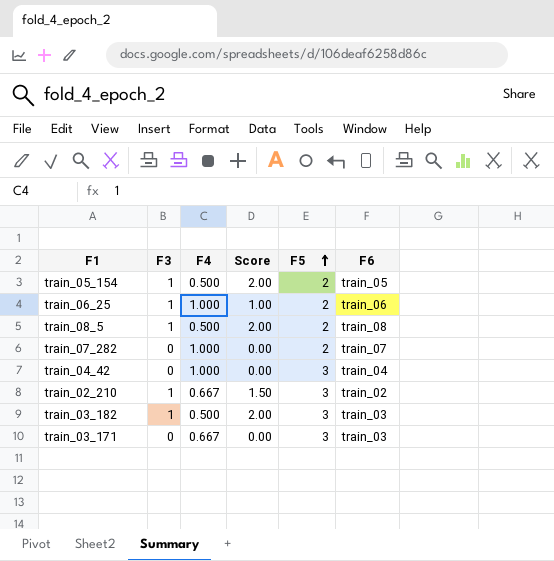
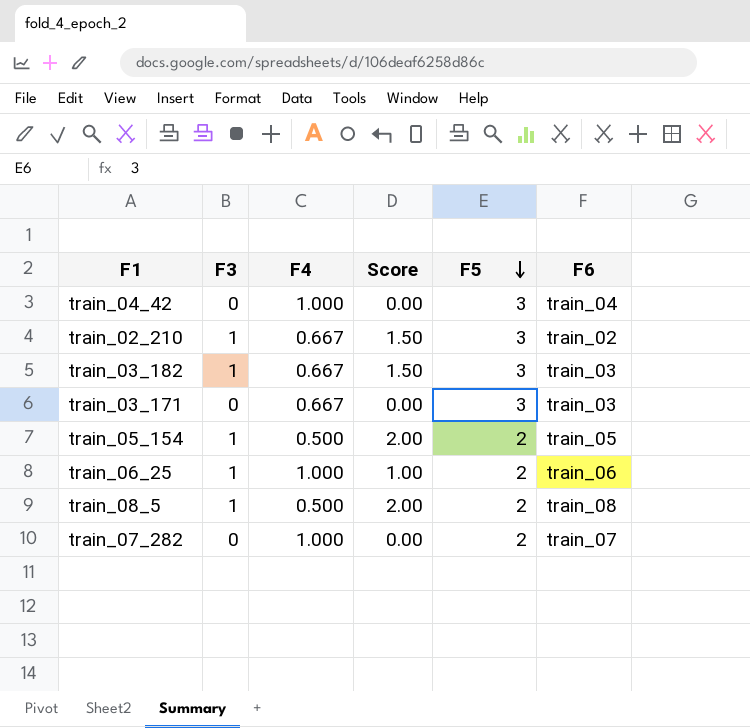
row order: F5 ascending -> F5 descending
train_03_182 | F4: 0.500 -> 0.667
train_03_182 | Score: 2.00 -> 1.50

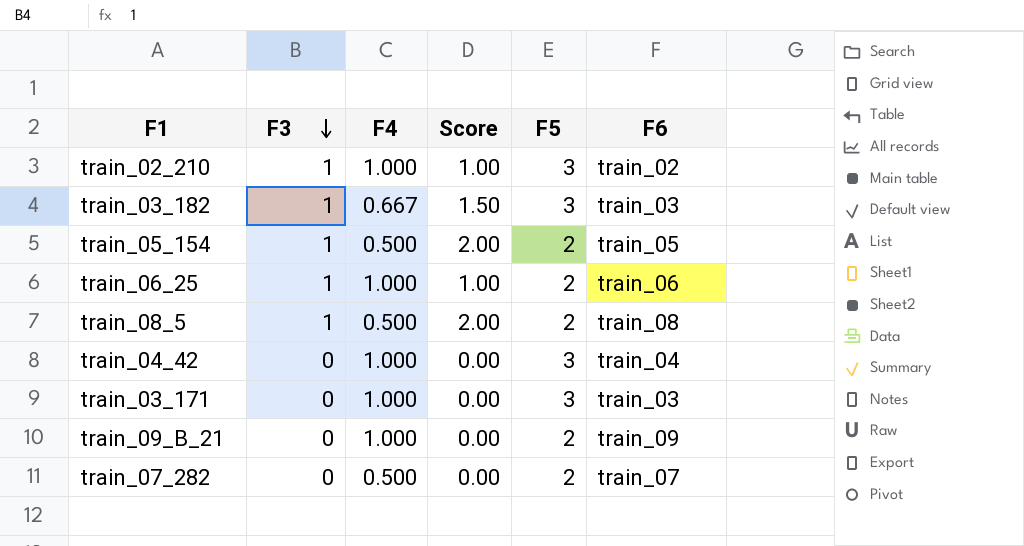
row order: F5 descending -> F3 descending
train_02_210 | F4: 0.667 -> 1.000
train_02_210 | Score: 1.50 -> 1.00
train_03_171 | F4: 0.667 -> 1.000
row train_09_B_21: none -> 0 | 1.000 | 0.00 | 2 | train_09
train_07_282 | F4: 1.000 -> 0.500

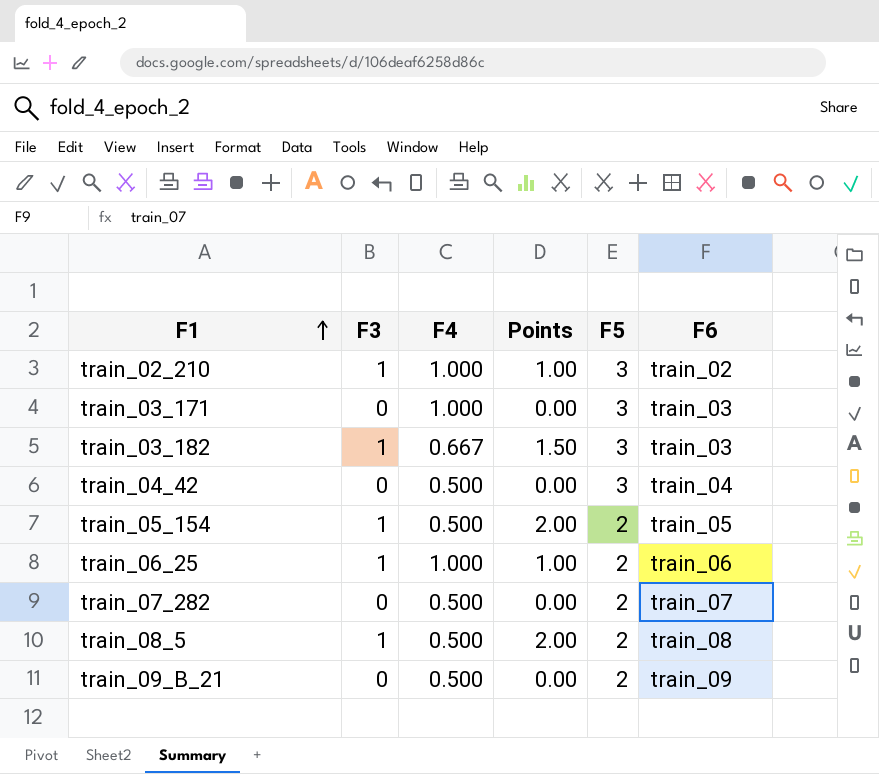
row order: F3 descending -> F1 ascending
column name: Score -> Points
train_04_42 | F4: 1.000 -> 0.500
train_09_B_21 | F4: 1.000 -> 0.500

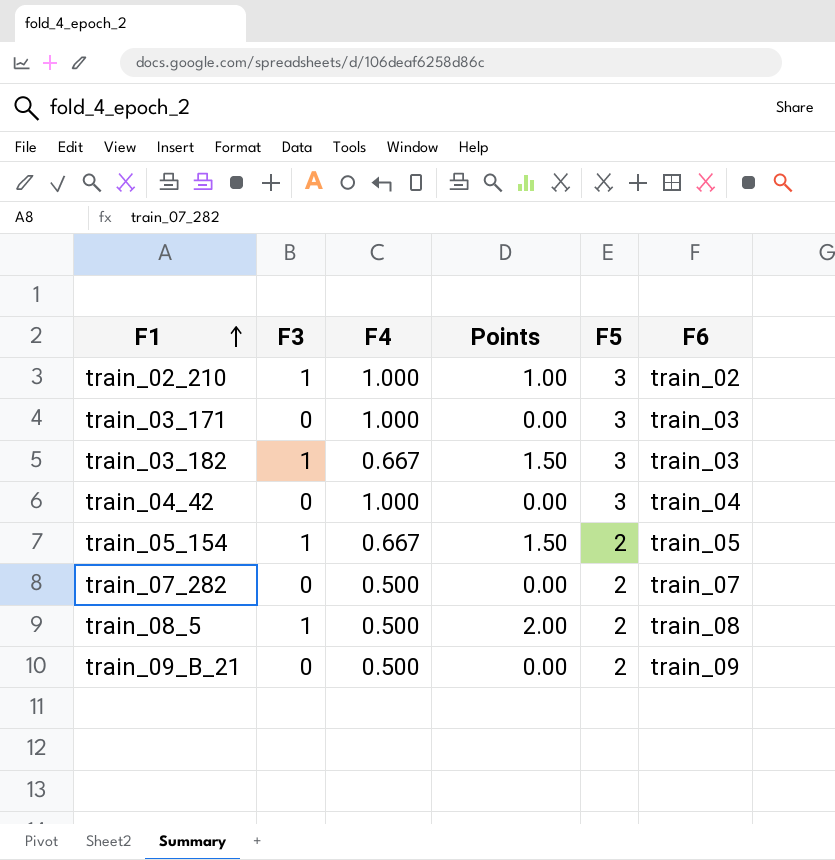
row train_06_25: 1 | 1.000 | 1.00 | 2 | train_06 -> none
train_04_42 | F4: 0.500 -> 1.000
train_05_154 | F4: 0.500 -> 0.667
train_05_154 | Points: 2.00 -> 1.50

